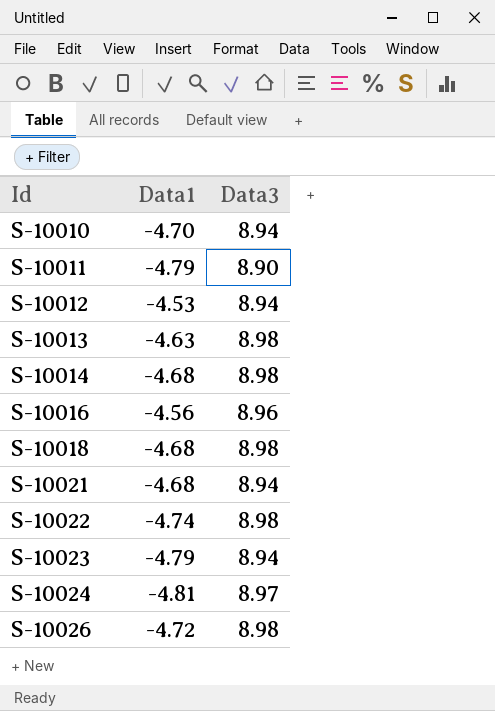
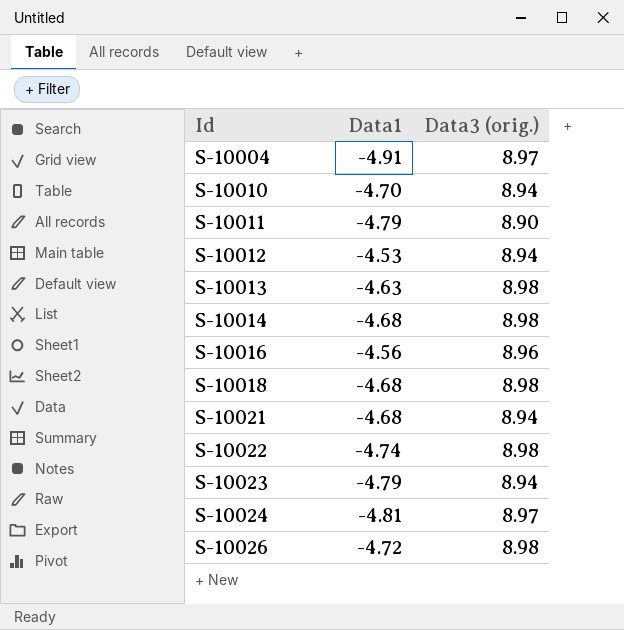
column name: Data3 -> Data3 (orig.)
row S-10004: none -> -4.91 | 8.97

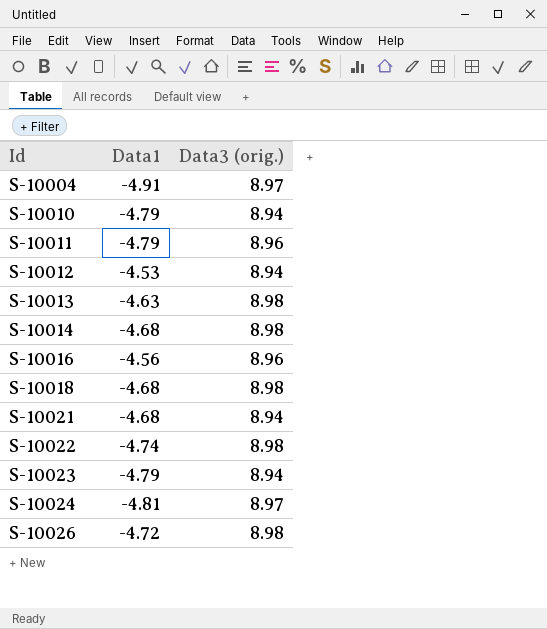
S-10010 | Data1: -4.70 -> -4.79
S-10011 | Data3 (orig.): 8.90 -> 8.96

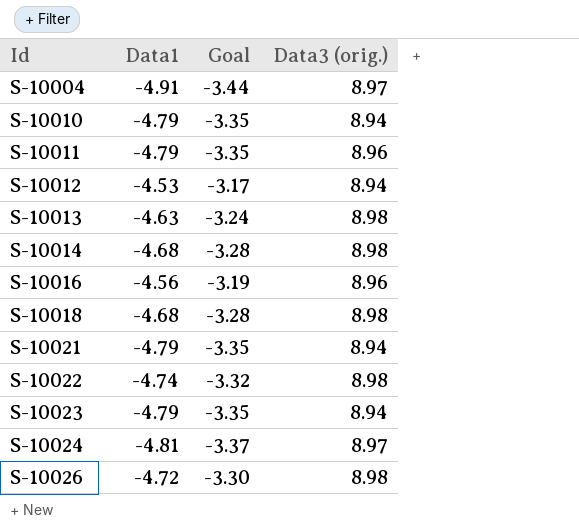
column Goal | formula: none -> [Data1] * 0.7
S-10021 | Data1: -4.68 -> -4.79

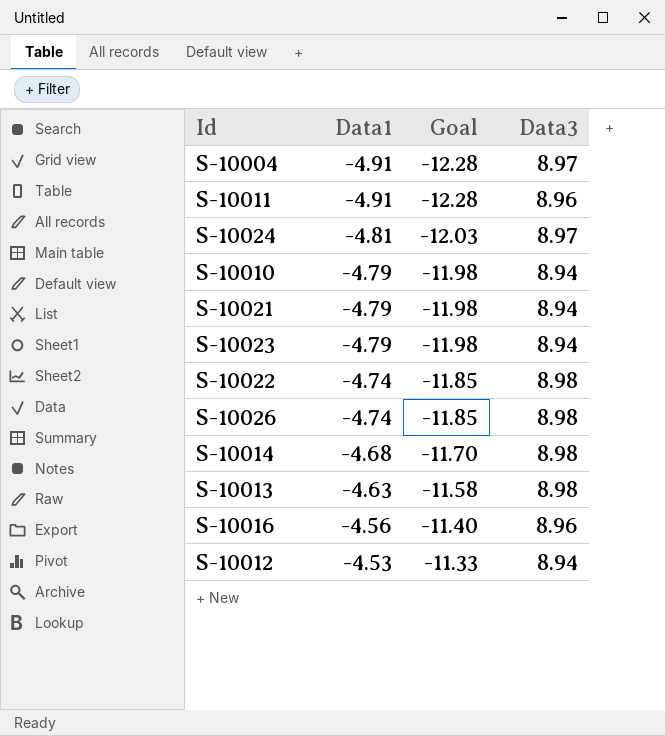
row order: Id ascending -> Data1 ascending
column Goal | formula: [Data1] * 0.7 -> [Data1] * 2.5
column name: Data3 (orig.) -> Data3
row S-10018: -4.68 | -3.28 | 8.98 -> none
S-10011 | Data1: -4.79 -> -4.91
S-10026 | Data1: -4.72 -> -4.74

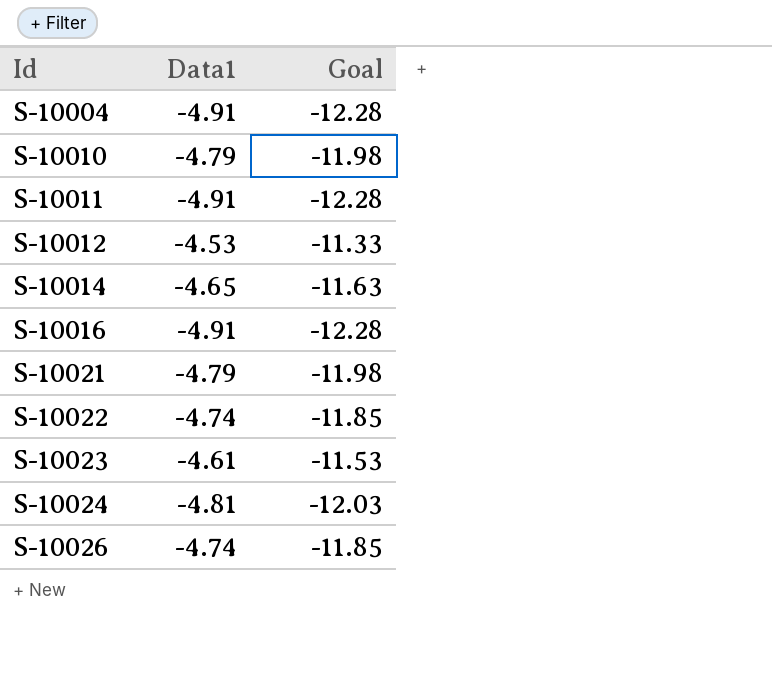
row order: Data1 ascending -> Id ascending
column Data3 | position: 4 -> none
row S-10013: -4.63 | -11.58 | 8.98 -> none
S-10014 | Data1: -4.68 -> -4.65
S-10014 | Goal: -11.70 -> -11.63
S-10016 | Data1: -4.56 -> -4.91
S-10016 | Goal: -11.40 -> -12.28
S-10023 | Data1: -4.79 -> -4.61
S-10023 | Goal: -11.98 -> -11.53

